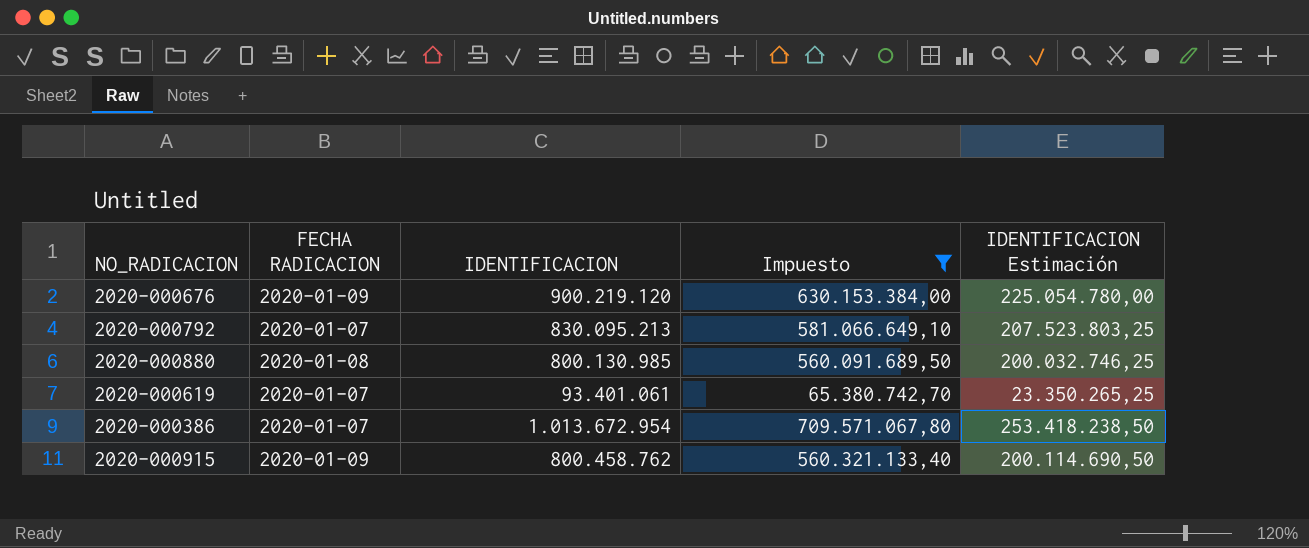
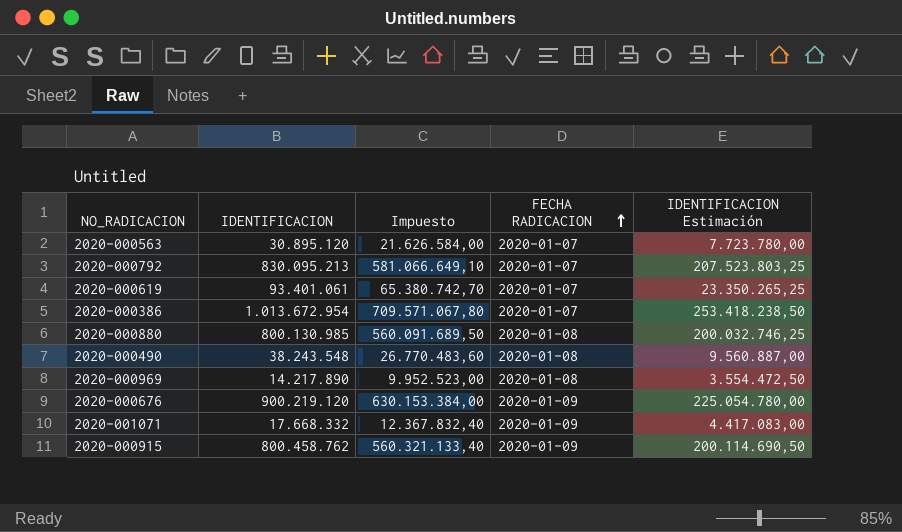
filter: Impuesto >= 65.380.742,70 -> none
row order: none -> FECHA RADICACION ascending
column FECHA RADICACION | position: 2 -> 4

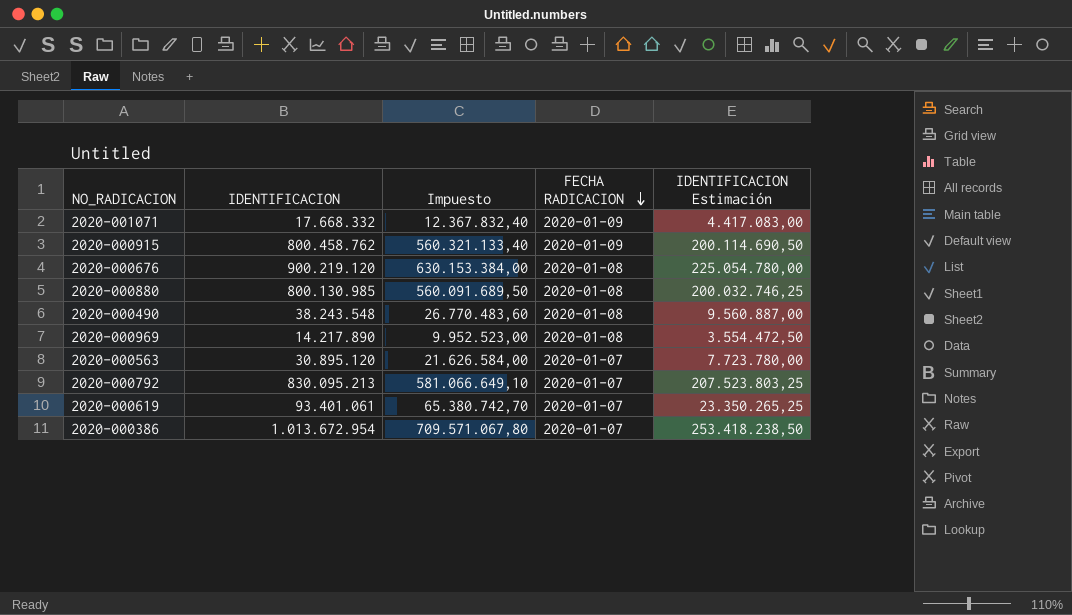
row order: FECHA RADICACION ascending -> FECHA RADICACION descending
2020-000676 | FECHA RADICACION: 2020-01-09 -> 2020-01-08

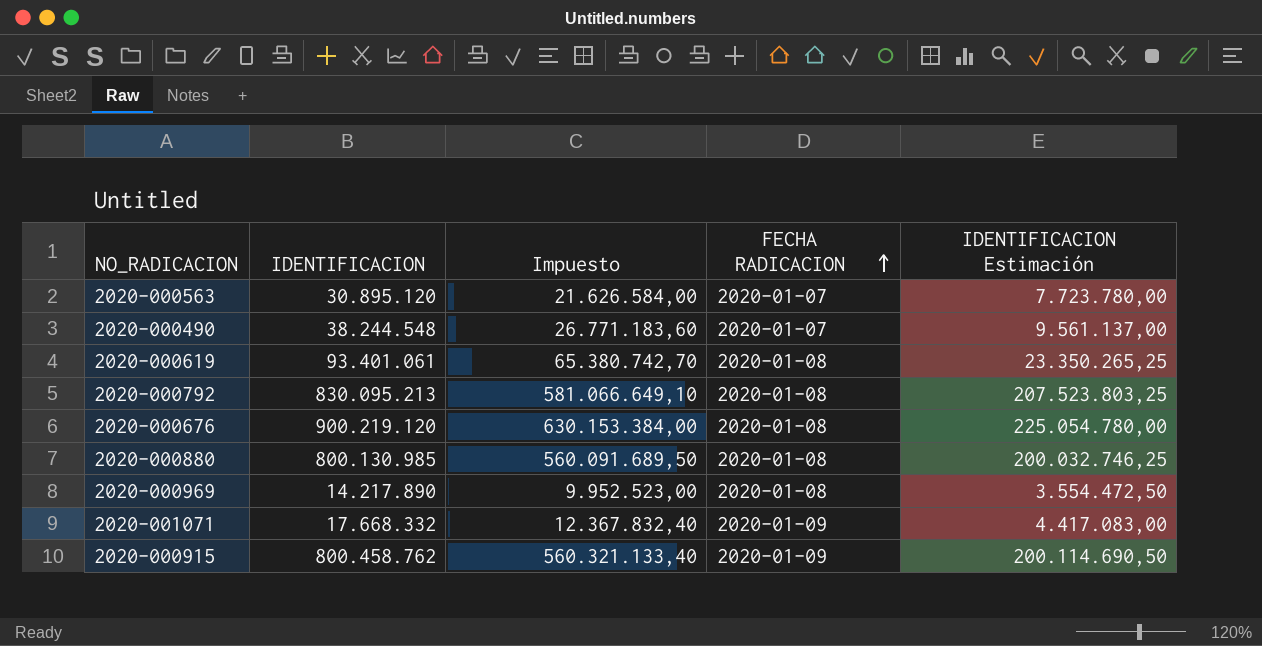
row order: FECHA RADICACION descending -> FECHA RADICACION ascending
row 2020-000386: 1.013.672.954 | 709.571.067,80 | 2020-01-07 | 253.418.238,50 -> none
2020-000490 | IDENTIFICACION: 38.243.548 -> 38.244.548
2020-000490 | Impuesto: 26.770.483,60 -> 26.771.183,60
2020-000490 | FECHA RADICACION: 2020-01-08 -> 2020-01-07
2020-000490 | IDENTIFICACION Estimación: 9.560.887,00 -> 9.561.137,00
2020-000619 | FECHA RADICACION: 2020-01-07 -> 2020-01-08
2020-000792 | FECHA RADICACION: 2020-01-07 -> 2020-01-08

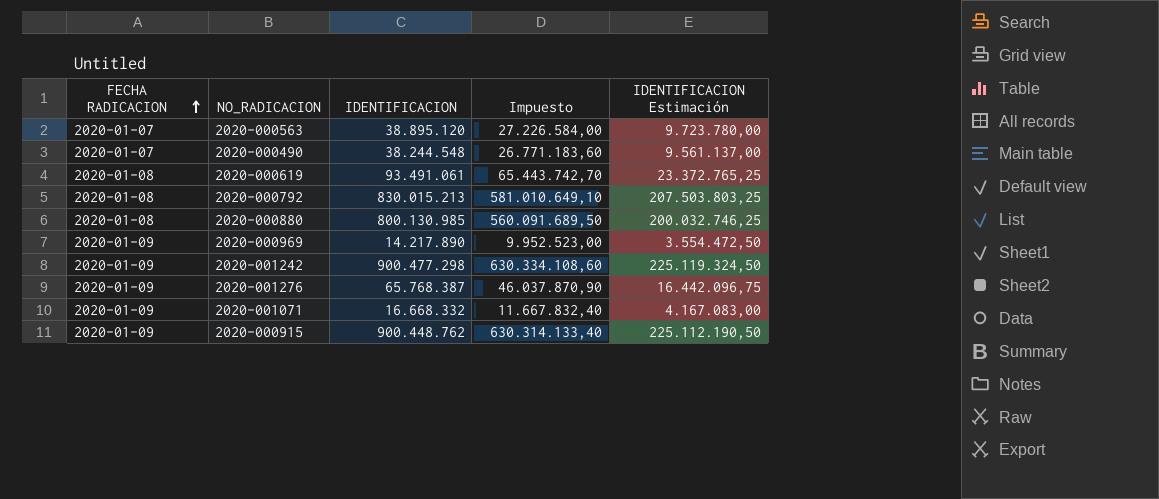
column FECHA RADICACION | position: 4 -> 1
row 2020-000676: 900.219.120 | 630.153.384,00 | 2020-01-08 | 225.054.780,00 -> none
2020-000563 | IDENTIFICACION: 30.895.120 -> 38.895.120
2020-000563 | Impuesto: 21.626.584,00 -> 27.226.584,00
2020-000563 | IDENTIFICACION Estimación: 7.723.780,00 -> 9.723.780,00
2020-000619 | IDENTIFICACION: 93.401.061 -> 93.491.061
2020-000619 | Impuesto: 65.380.742,70 -> 65.443.742,70
2020-000619 | IDENTIFICACION Estimación: 23.350.265,25 -> 23.372.765,25
2020-000792 | IDENTIFICACION: 830.095.213 -> 830.015.213
2020-000792 | Impuesto: 581.066.649,10 -> 581.010.649,10
2020-000792 | IDENTIFICACION Estimación: 207.523.803,25 -> 207.503.803,25
2020-000969 | FECHA RADICACION: 2020-01-08 -> 2020-01-09
row 2020-001242: none -> 2020-01-09 | 900.477.298 | 630.334.108,60 | 225.119.324,50
row 2020-001276: none -> 2020-01-09 | 65.768.387 | 46.037.870,90 | 16.442.096,75
2020-001071 | IDENTIFICACION: 17.668.332 -> 16.668.332
2020-001071 | Impuesto: 12.367.832,40 -> 11.667.832,40
2020-001071 | IDENTIFICACION Estimación: 4.417.083,00 -> 4.167.083,00
2020-000915 | IDENTIFICACION: 800.458.762 -> 900.448.762
2020-000915 | Impuesto: 560.321.133,40 -> 630.314.133,40
2020-000915 | IDENTIFICACION Estimación: 200.114.690,50 -> 225.112.190,50

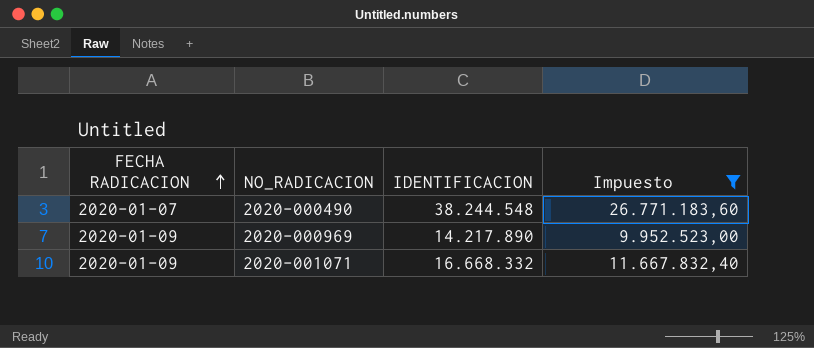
filter: none -> Impuesto <= 26.771.183,60
column IDENTIFICACION Estimación | formula: [IDENTIFICACION] * 0,25 -> none

